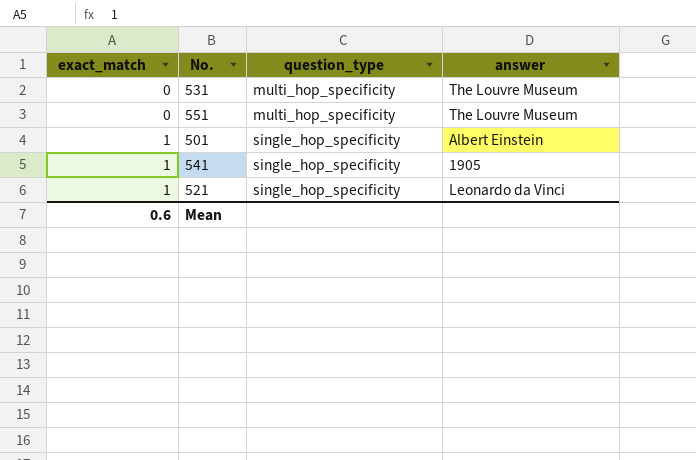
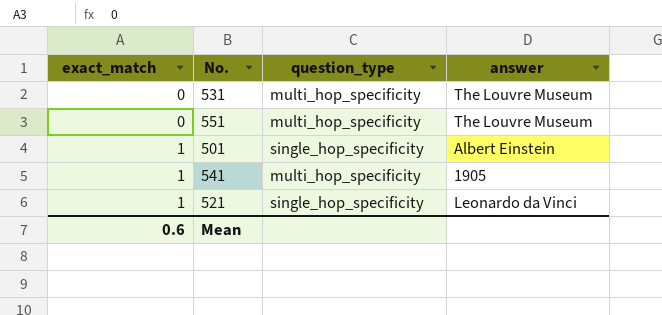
541 | question_type: single_hop_specificity -> multi_hop_specificity

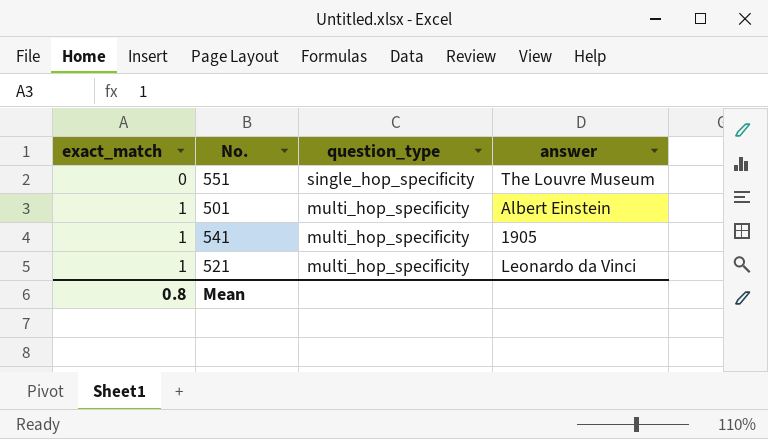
row 531: 0 | multi_hop_specificity | The Louvre Museum -> none
551 | question_type: multi_hop_specificity -> single_hop_specificity
501 | question_type: single_hop_specificity -> multi_hop_specificity
521 | question_type: single_hop_specificity -> multi_hop_specificity
Mean | exact_match: 0.6 -> 0.8

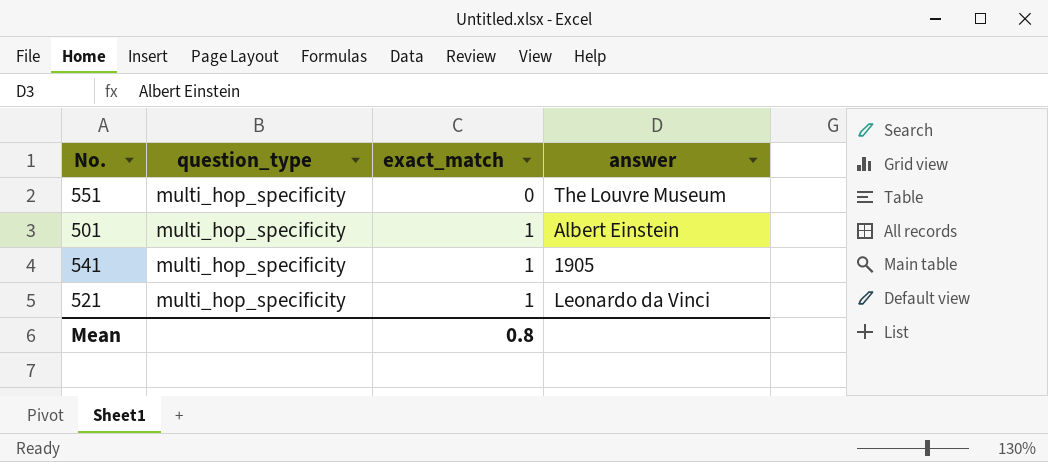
column exact_match | position: 1 -> 3
551 | question_type: single_hop_specificity -> multi_hop_specificity

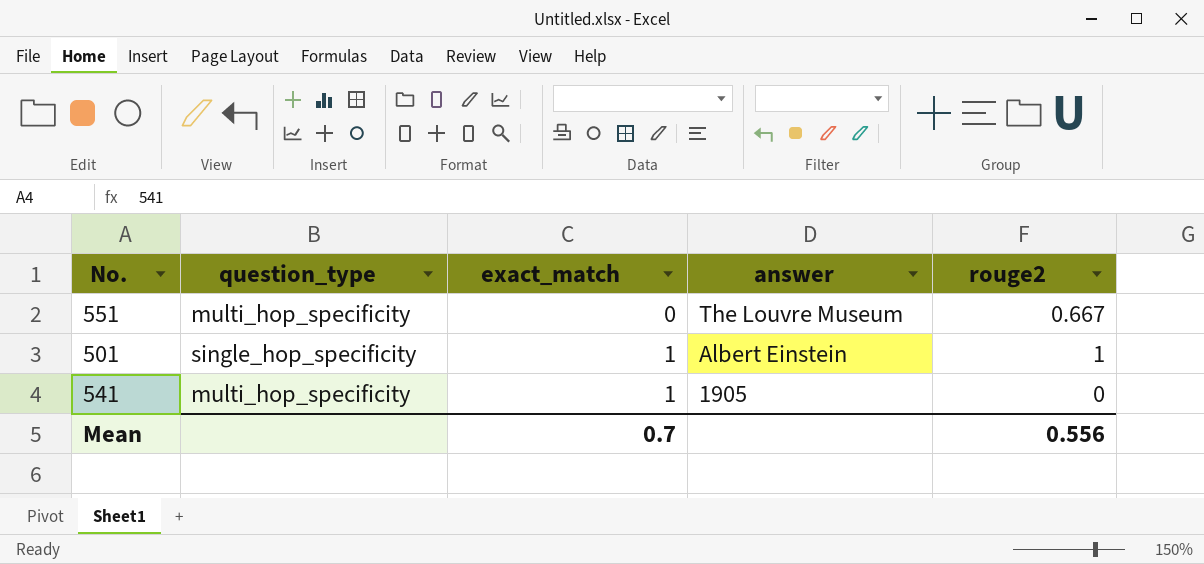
column rouge2 | position: none -> 5
row 521: multi_hop_specificity | 1 | Leonardo da Vinci -> none
501 | question_type: multi_hop_specificity -> single_hop_specificity
Mean | exact_match: 0.8 -> 0.7

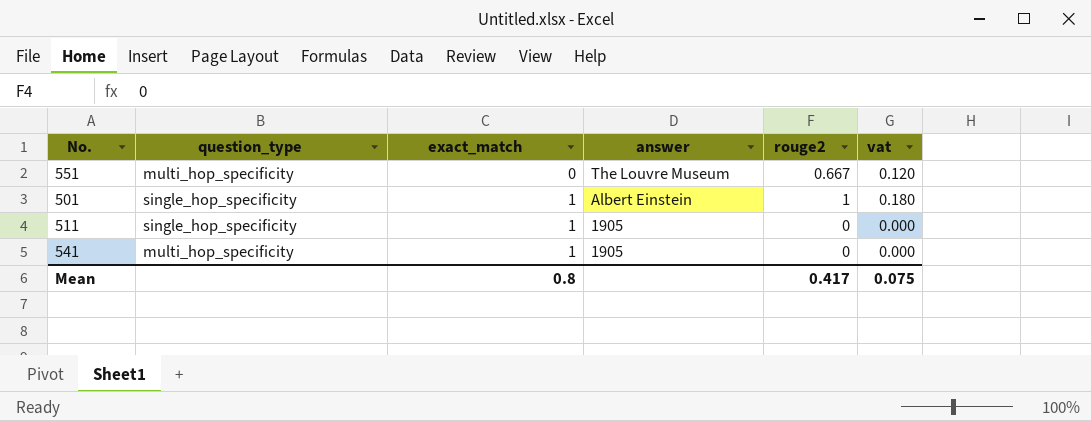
column vat | formula: none -> [rouge2] * 0.18
row 511: none -> single_hop_specificity | 1 | 1905 | 0 | 0.000
Mean | exact_match: 0.7 -> 0.8
Mean | rouge2: 0.556 -> 0.417

